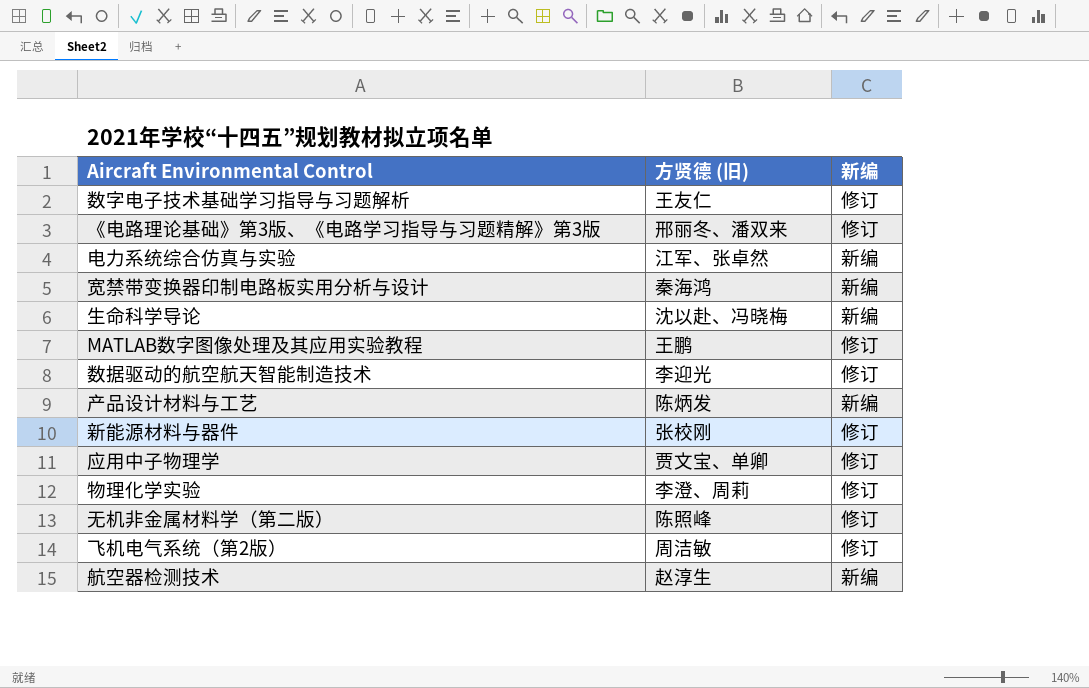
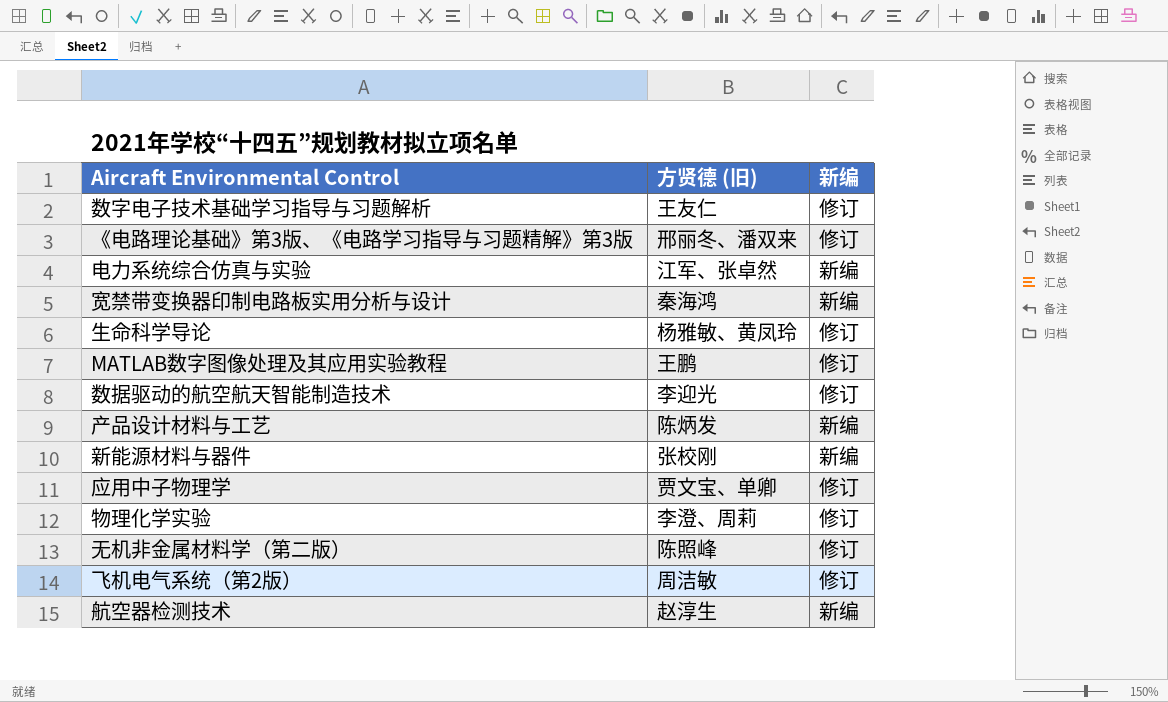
生命科学导论 | 方贤德 (旧): 沈以赴、冯晓梅 -> 杨雅敏、黄凤玲
生命科学导论 | 新编: 新编 -> 修订
新能源材料与器件 | 新编: 修订 -> 新编

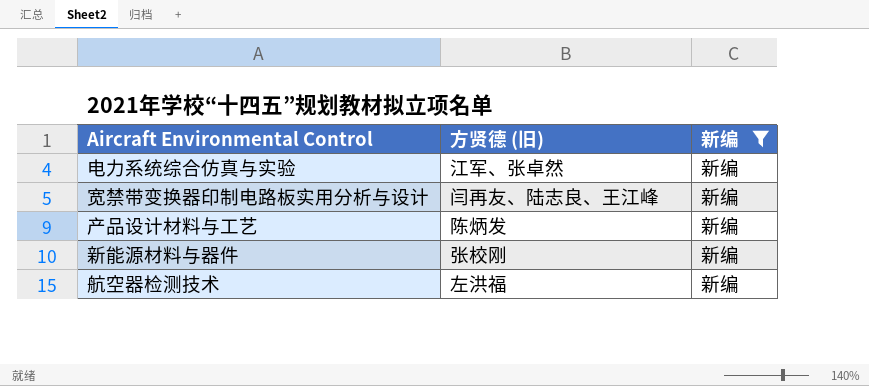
filter: none -> 新编 = 新编
宽禁带变换器印制电路板实用分析与设计 | 方贤德 (旧): 秦海鸿 -> 闫再友、陆志良、王江峰
航空器检测技术 | 方贤德 (旧): 赵淳生 -> 左洪福

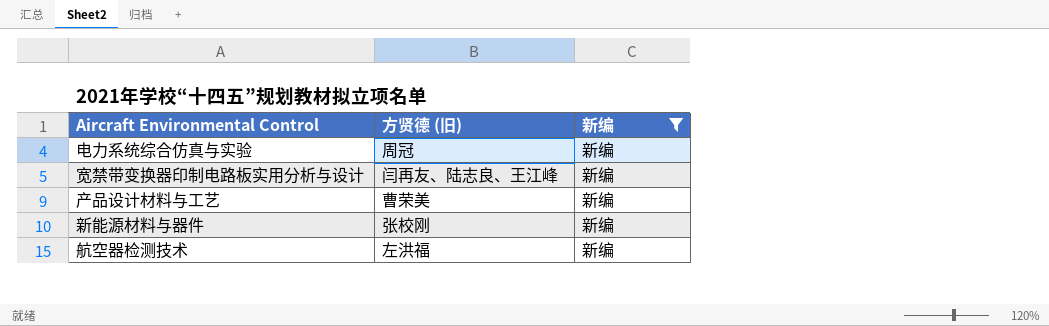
电力系统综合仿真与实验 | 方贤德 (旧): 江军、张卓然 -> 周冠
产品设计材料与工艺 | 方贤德 (旧): 陈炳发 -> 曹荣美

